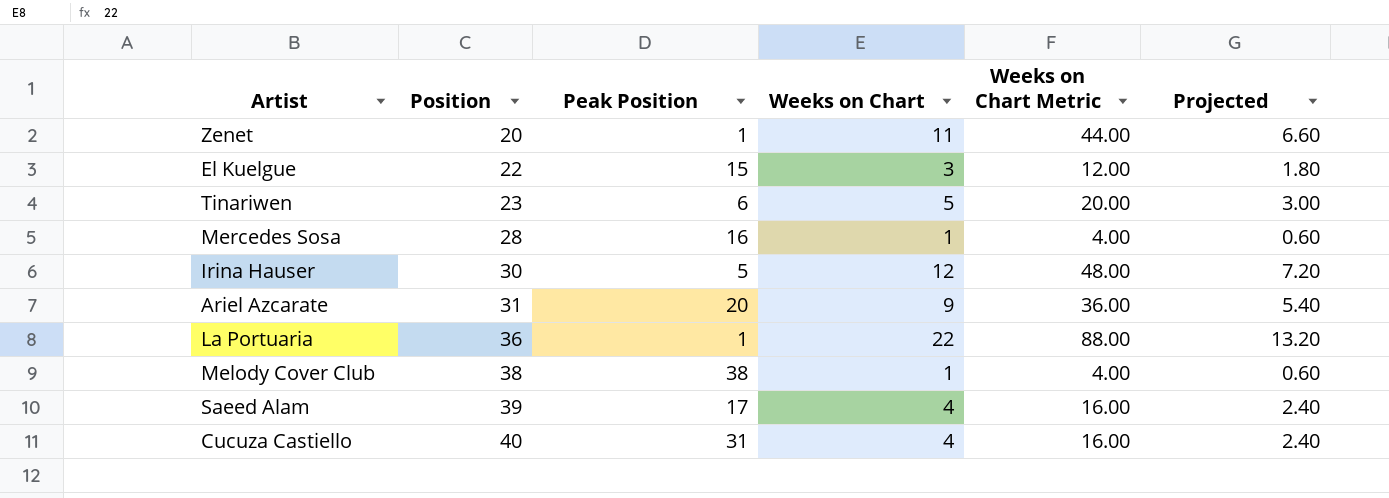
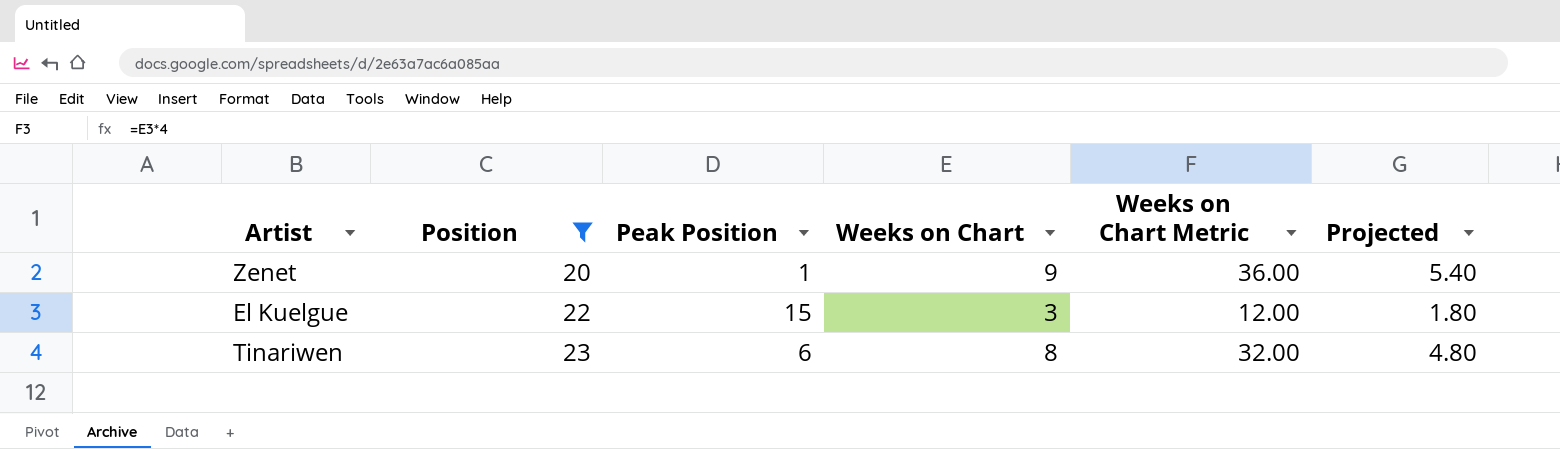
filter: none -> Position <= 23
Zenet | Weeks on Chart: 11 -> 9
Zenet | Weeks on Chart Metric: 44.00 -> 36.00
Zenet | Projected: 6.60 -> 5.40
Tinariwen | Weeks on Chart: 5 -> 8
Tinariwen | Weeks on Chart Metric: 20.00 -> 32.00
Tinariwen | Projected: 3.00 -> 4.80

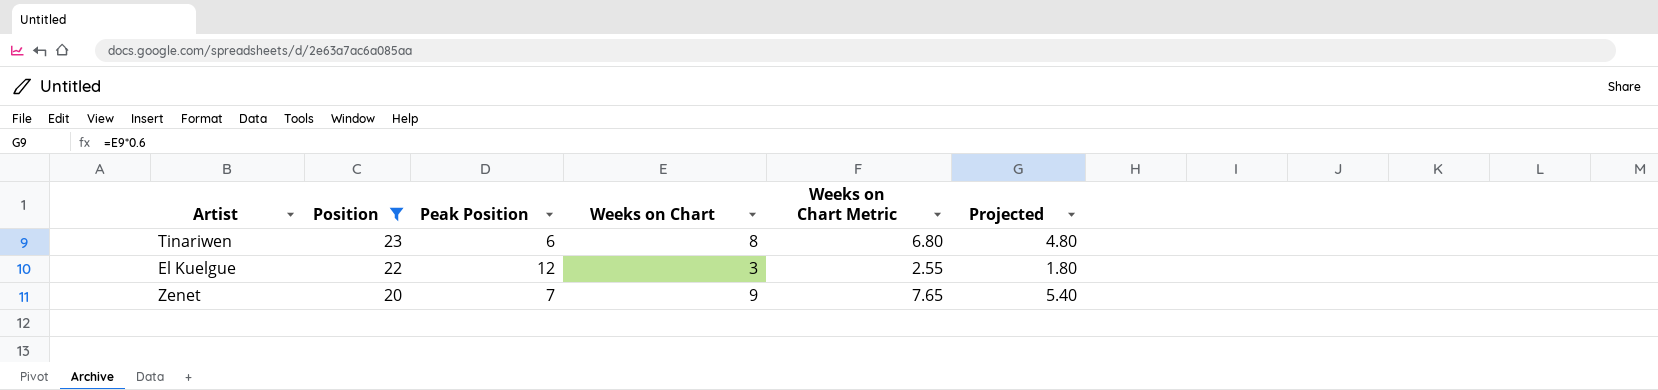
row order: Position ascending -> Position descending
column Weeks on Chart Metric | formula: [Weeks on Chart] * 4 -> [Weeks on Chart] * 0.85
El Kuelgue | Peak Position: 15 -> 12
Zenet | Peak Position: 1 -> 7

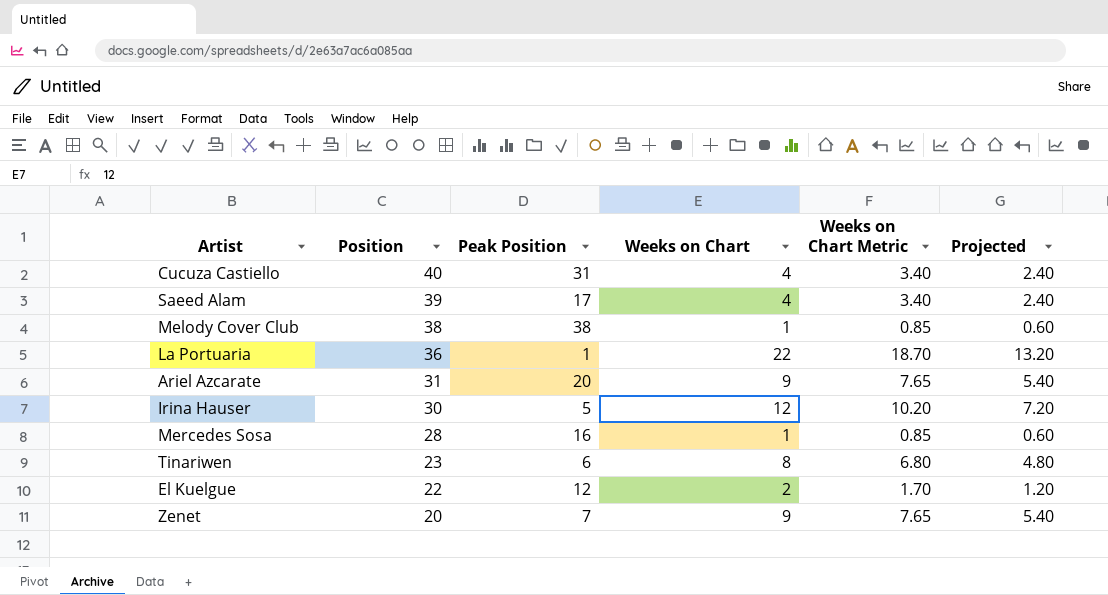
filter: Position <= 23 -> none
El Kuelgue | Weeks on Chart: 3 -> 2
El Kuelgue | Weeks on Chart Metric: 2.55 -> 1.70
El Kuelgue | Projected: 1.80 -> 1.20

